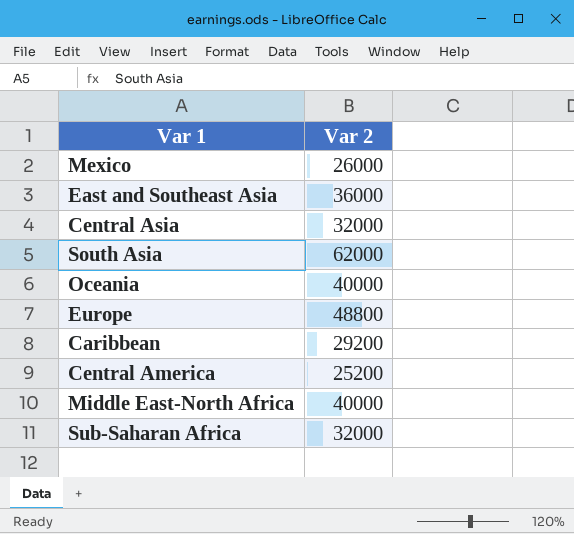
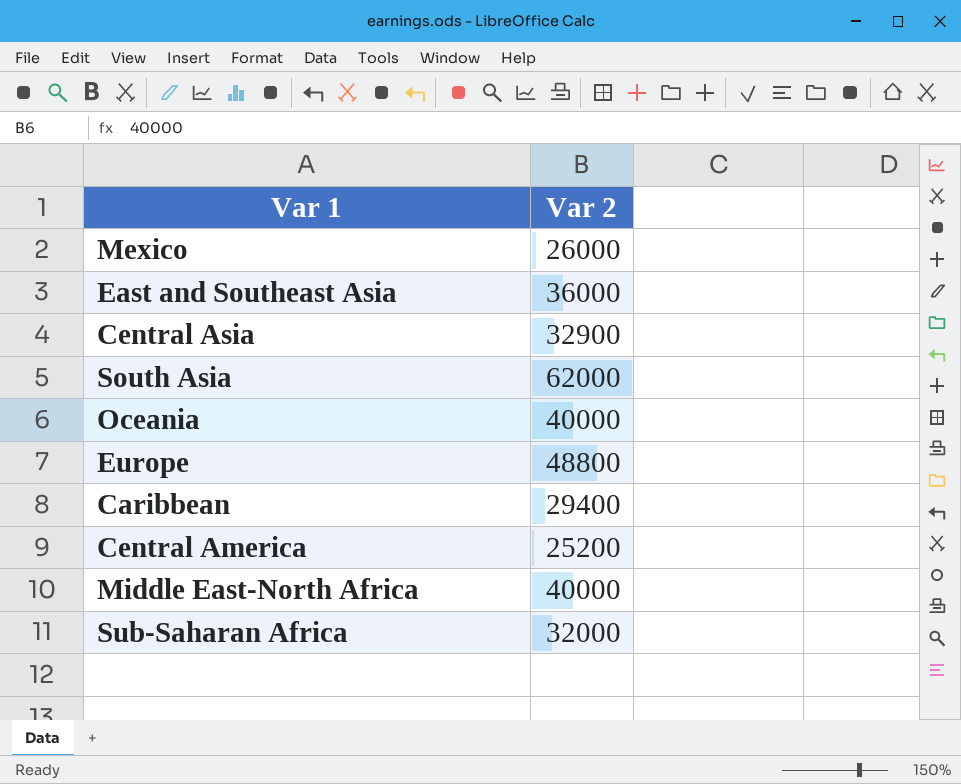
Central Asia | Var 2: 32000 -> 32900
Caribbean | Var 2: 29200 -> 29400

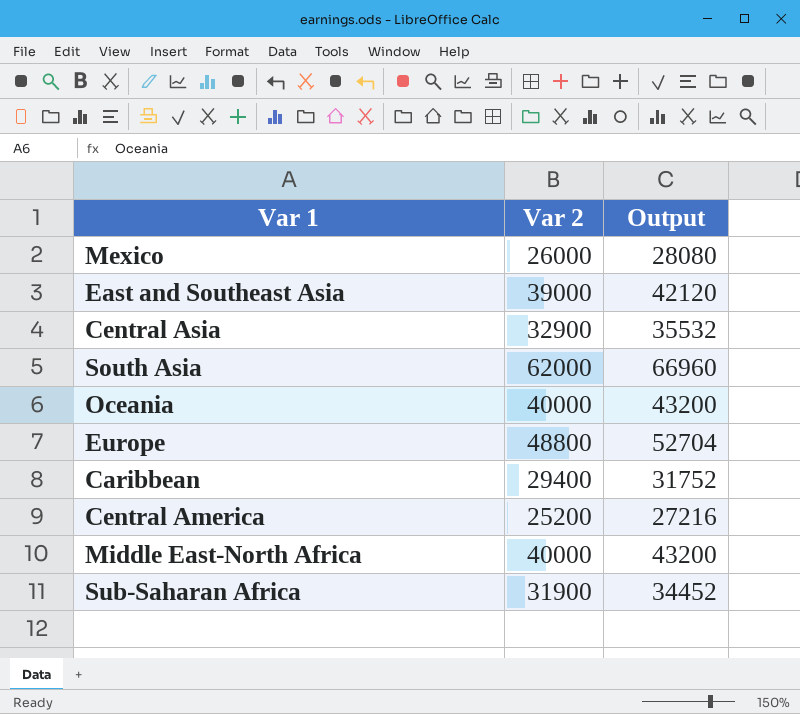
column Output | formula: none -> [Var 2] * 1.08
East and Southeast Asia | Var 2: 36000 -> 39000
Sub-Saharan Africa | Var 2: 32000 -> 31900

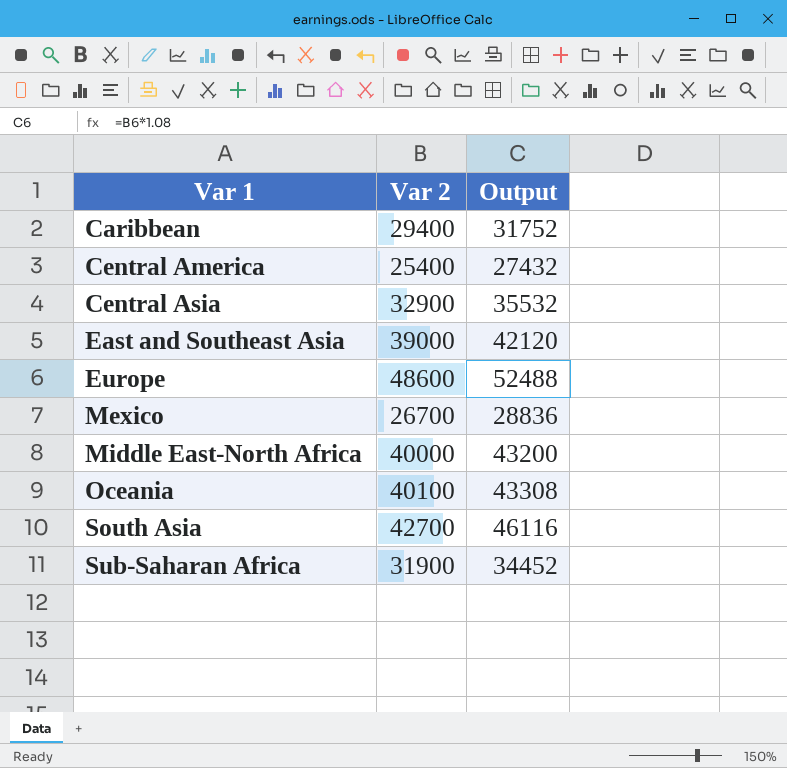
row order: none -> Var 1 ascending
Central America | Var 2: 25200 -> 25400
Central America | Output: 27216 -> 27432
Europe | Var 2: 48800 -> 48600
Europe | Output: 52704 -> 52488
Mexico | Var 2: 26000 -> 26700
Mexico | Output: 28080 -> 28836
Oceania | Var 2: 40000 -> 40100
Oceania | Output: 43200 -> 43308
South Asia | Var 2: 62000 -> 42700
South Asia | Output: 66960 -> 46116

